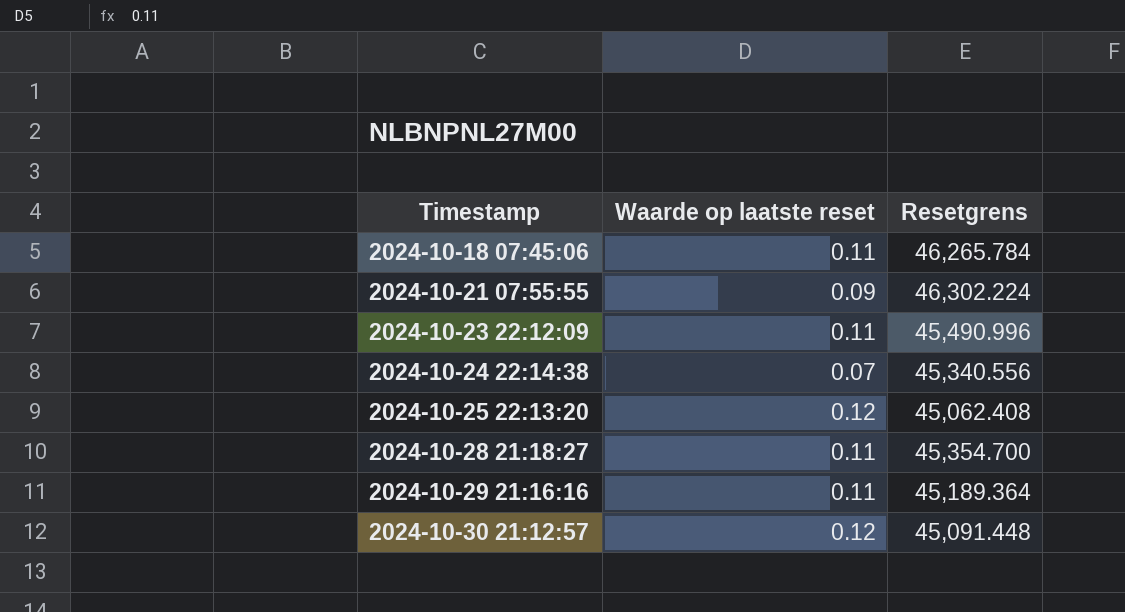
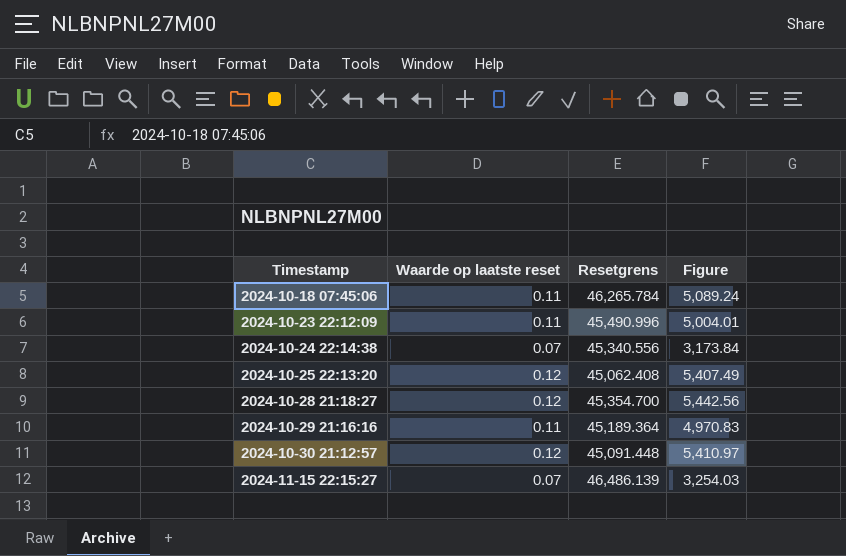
column Figure | formula: none -> [Waarde op laatste reset] * [Resetgrens]
row 2024-10-21 07:55:55: 0.09 | 46,302.224 -> none
2024-10-28 21:18:27 | Waarde op laatste reset: 0.11 -> 0.12
row 2024-11-15 22:15:27: none -> 0.07 | 46,486.139 | 3,254.03

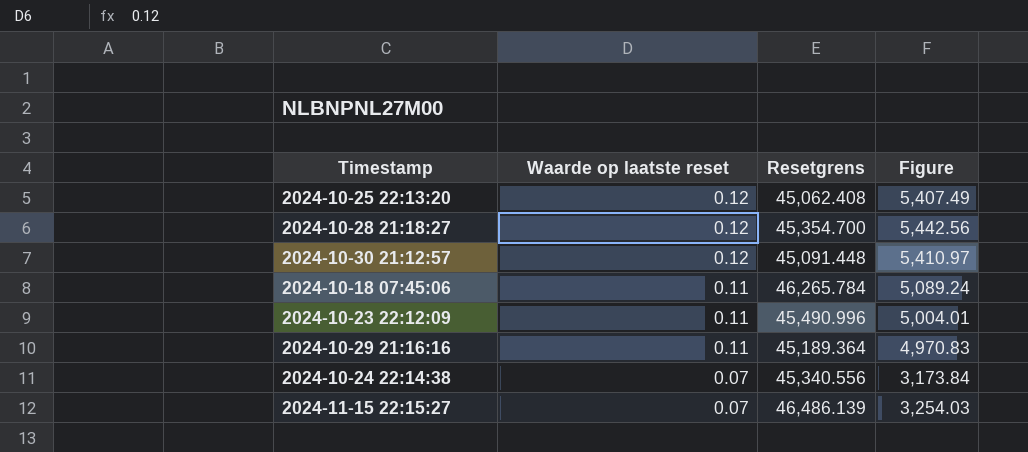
row order: Timestamp ascending -> Waarde op laatste reset descending

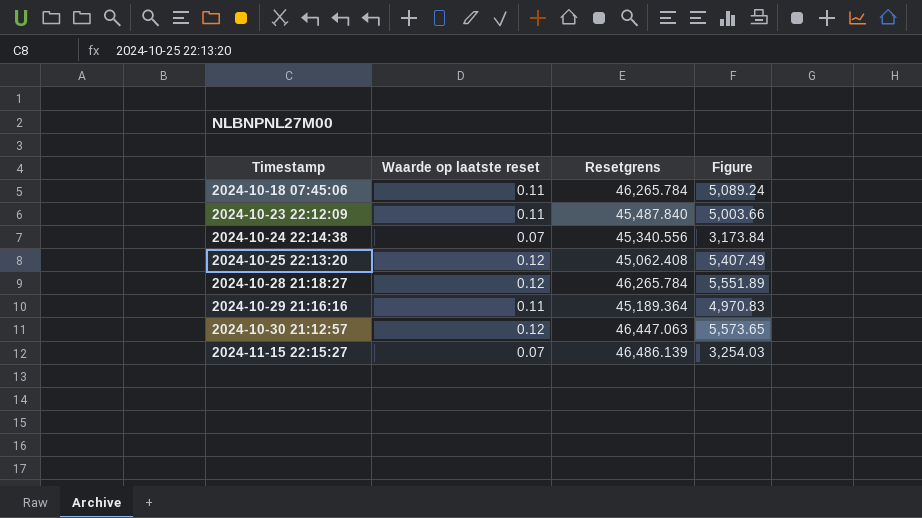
row order: Waarde op laatste reset descending -> Timestamp ascending
2024-10-23 22:12:09 | Resetgrens: 45,490.996 -> 45,487.840
2024-10-23 22:12:09 | Figure: 5,004.01 -> 5,003.66
2024-10-28 21:18:27 | Resetgrens: 45,354.700 -> 46,265.784
2024-10-28 21:18:27 | Figure: 5,442.56 -> 5,551.89
2024-10-30 21:12:57 | Resetgrens: 45,091.448 -> 46,447.063
2024-10-30 21:12:57 | Figure: 5,410.97 -> 5,573.65

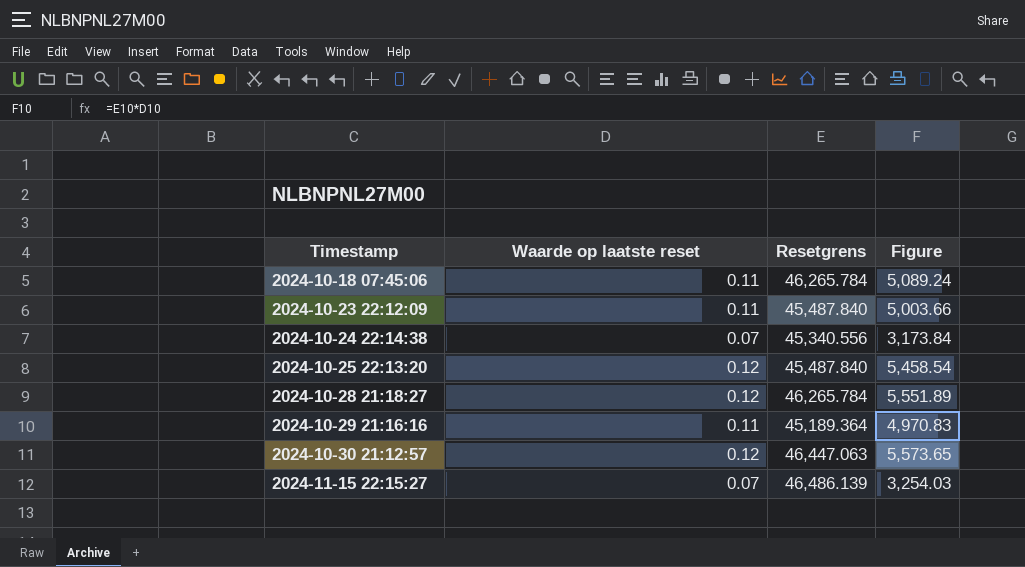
2024-10-25 22:13:20 | Resetgrens: 45,062.408 -> 45,487.840
2024-10-25 22:13:20 | Figure: 5,407.49 -> 5,458.54

